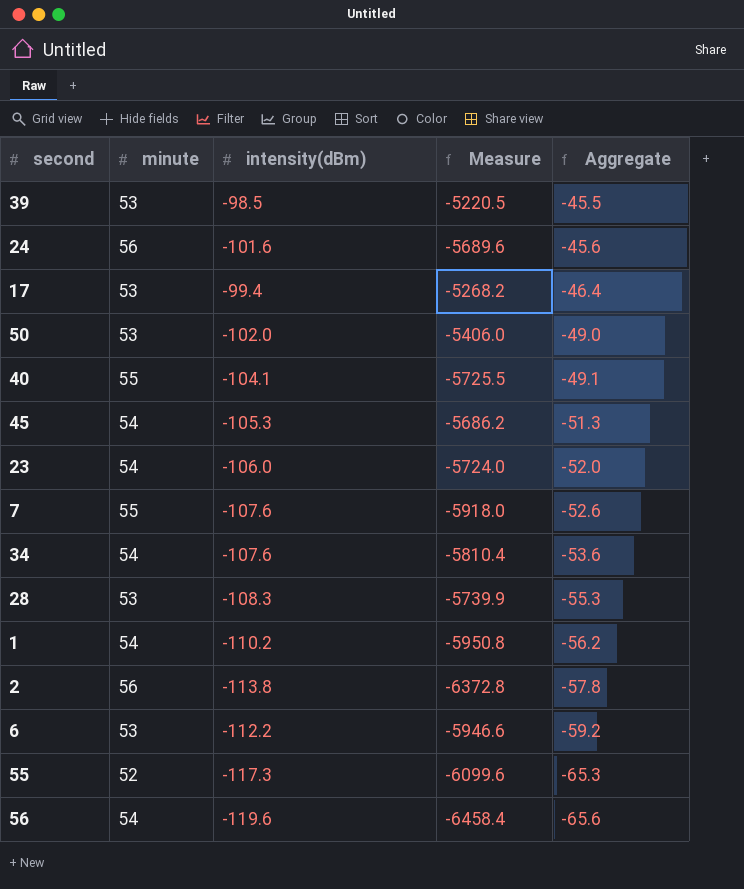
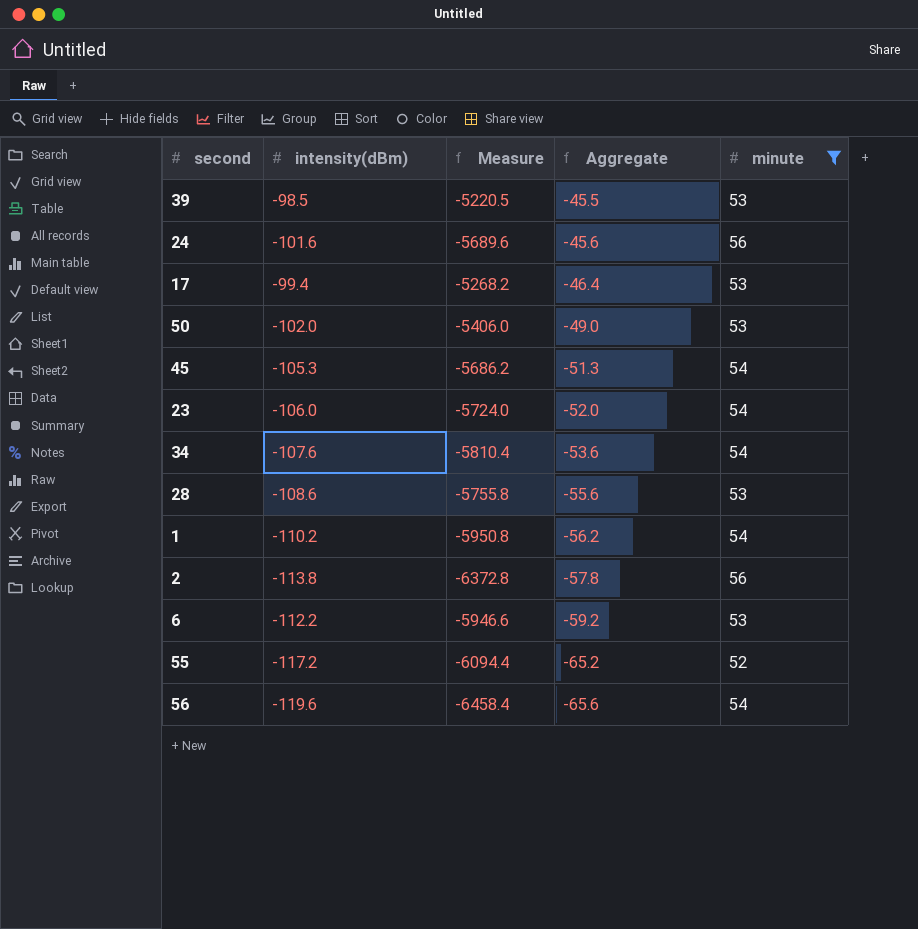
filter: none -> minute != 55
column minute | position: 2 -> 5
28 | intensity(dBm): -108.3 -> -108.6
28 | Measure: -5739.9 -> -5755.8
28 | Aggregate: -55.3 -> -55.6
55 | intensity(dBm): -117.3 -> -117.2
55 | Measure: -6099.6 -> -6094.4
55 | Aggregate: -65.3 -> -65.2

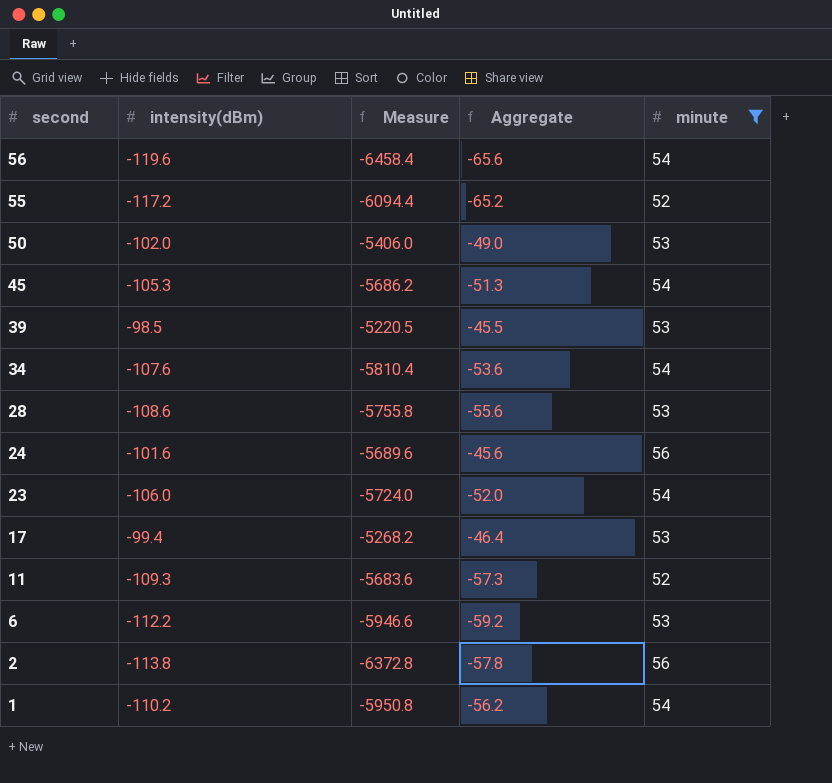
row order: Aggregate descending -> second descending
row 11: none -> -109.3 | -5683.6 | -57.3 | 52

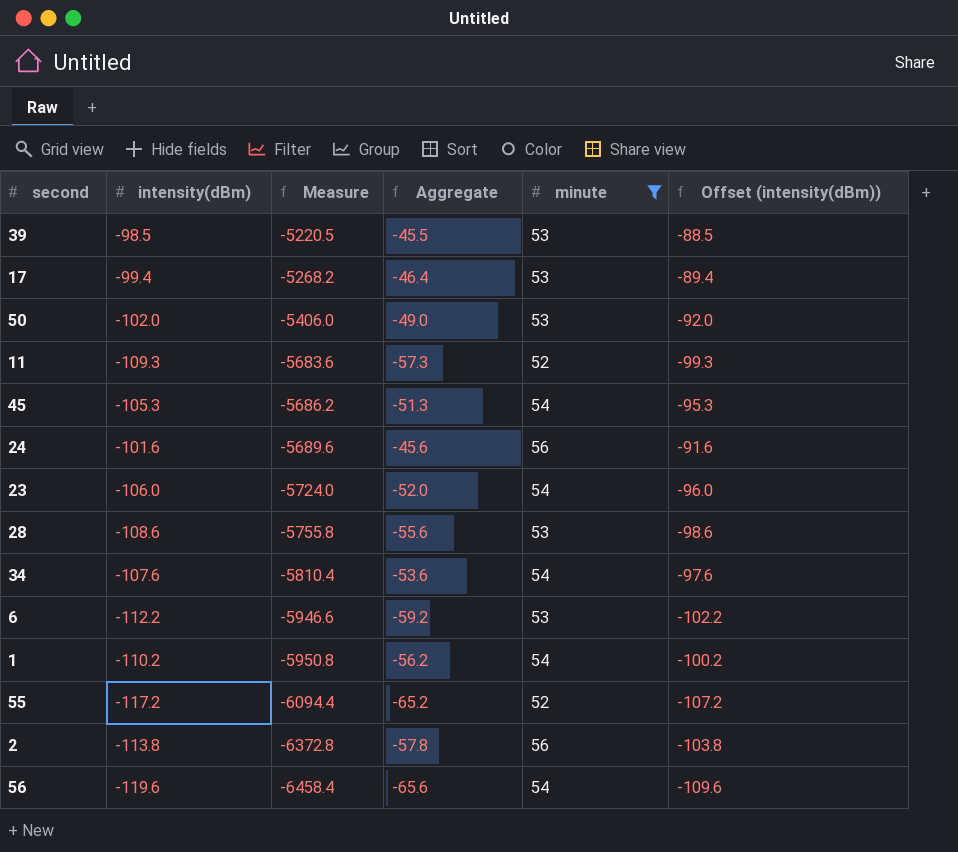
row order: second descending -> Measure descending
column Offset (intensity(dBm)) | formula: none -> [intensity(dBm)] + 10

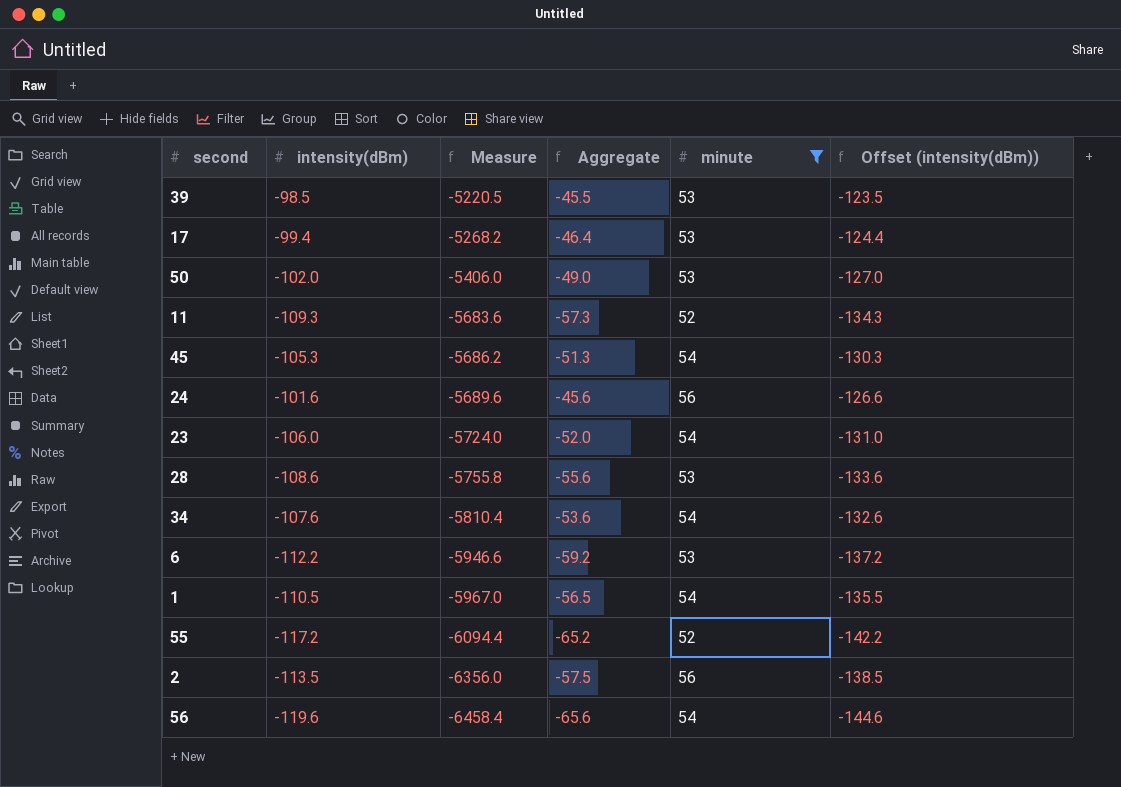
column Offset (intensity(dBm)) | formula: [intensity(dBm)] + 10 -> [intensity(dBm)] - 25
1 | intensity(dBm): -110.2 -> -110.5
1 | Measure: -5950.8 -> -5967.0
1 | Aggregate: -56.2 -> -56.5
2 | intensity(dBm): -113.8 -> -113.5
2 | Measure: -6372.8 -> -6356.0
2 | Aggregate: -57.8 -> -57.5

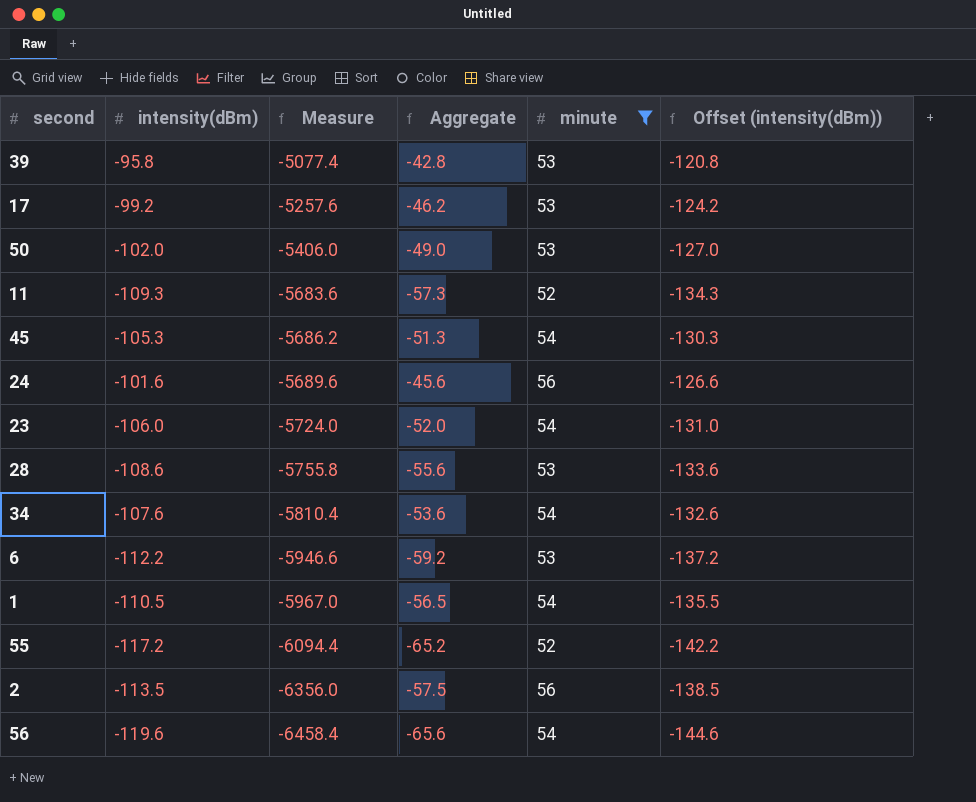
39 | intensity(dBm): -98.5 -> -95.8
39 | Measure: -5220.5 -> -5077.4
39 | Aggregate: -45.5 -> -42.8
39 | Offset (intensity(dBm)): -123.5 -> -120.8
17 | intensity(dBm): -99.4 -> -99.2
17 | Measure: -5268.2 -> -5257.6
17 | Aggregate: -46.4 -> -46.2
17 | Offset (intensity(dBm)): -124.4 -> -124.2

